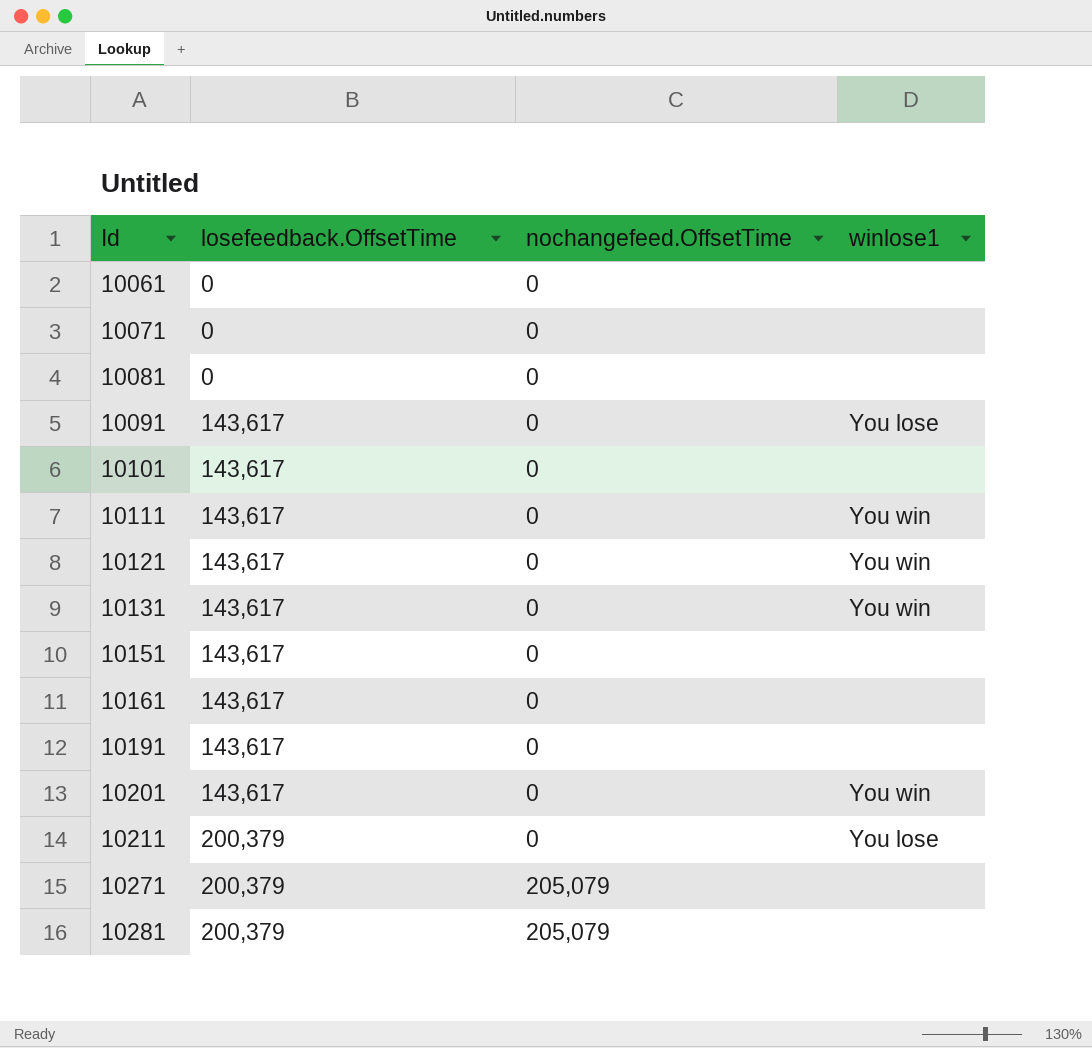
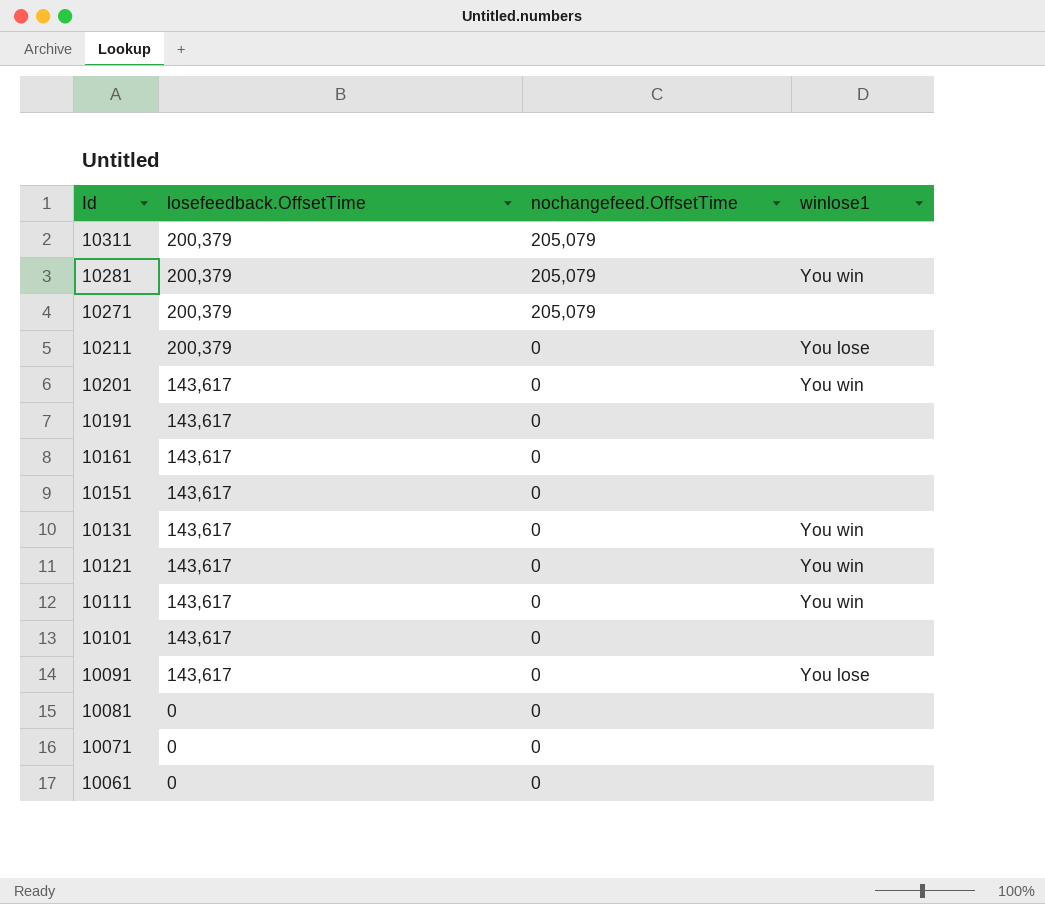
row order: Id ascending -> Id descending
row 10311: none -> 200,379 | 205,079 | none
10281 | winlose1: none -> You win

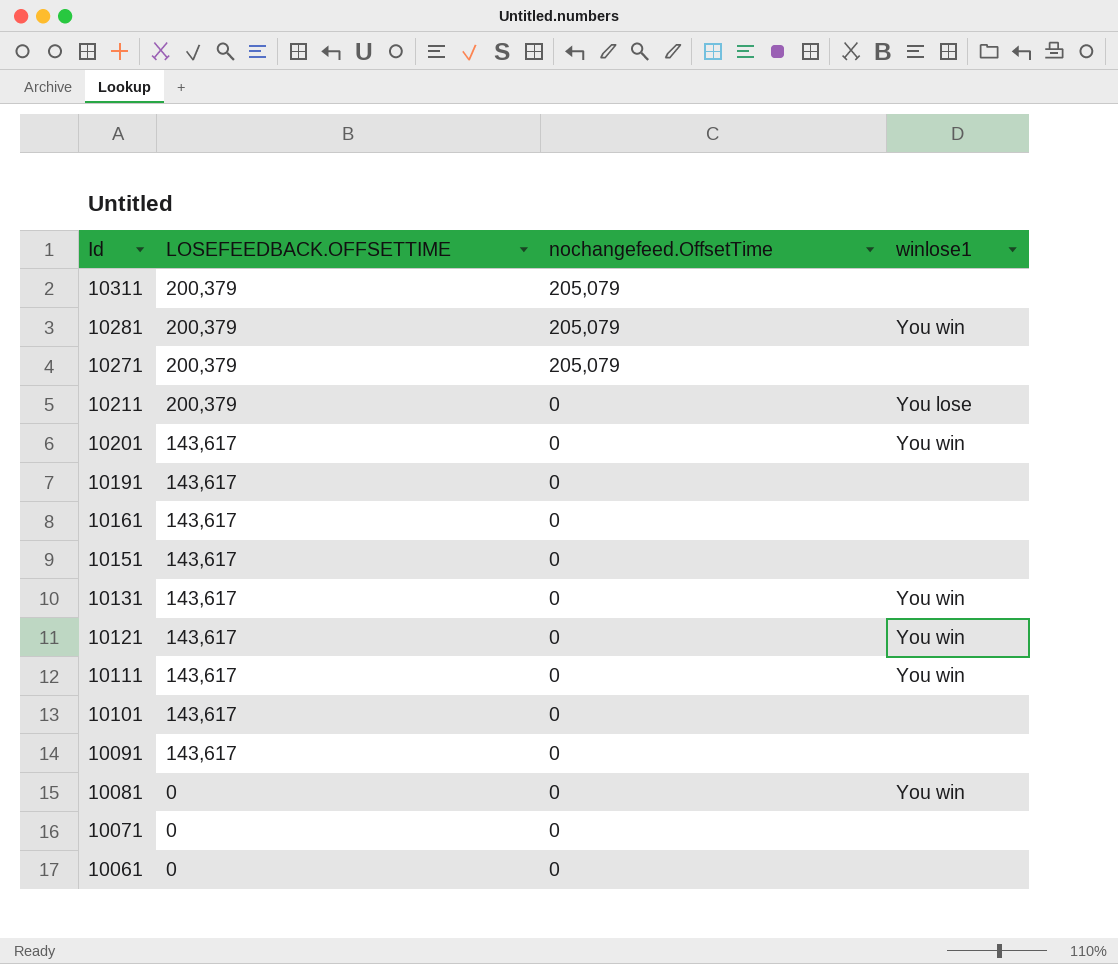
column name: losefeedback.OffsetTime -> LOSEFEEDBACK.OFFSETTIME
10091 | winlose1: You lose -> none
10081 | winlose1: none -> You win

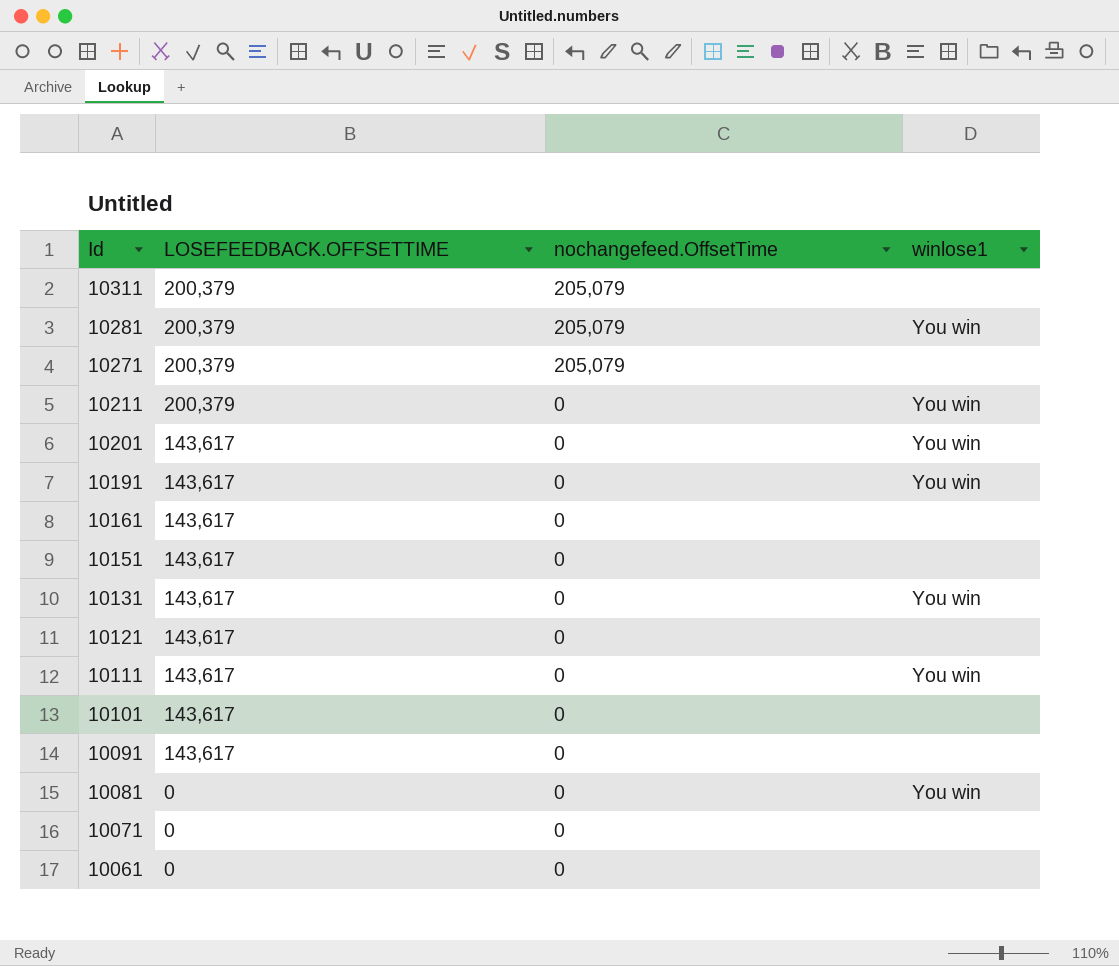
10211 | winlose1: You lose -> You win
10191 | winlose1: none -> You win
10121 | winlose1: You win -> none

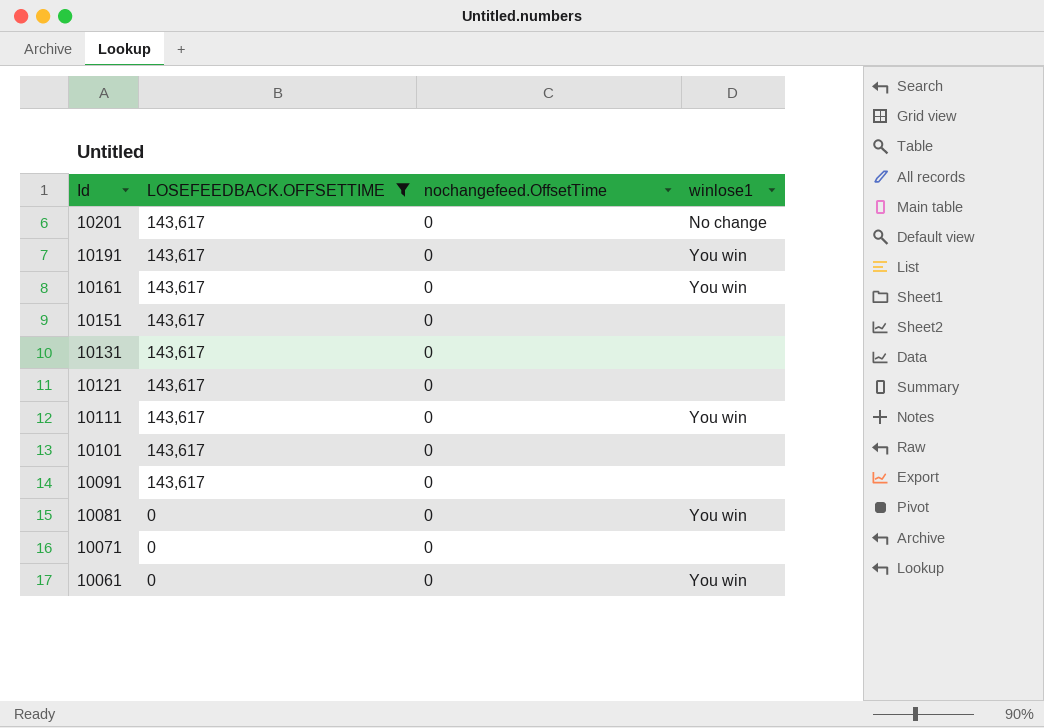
filter: none -> LOSEFEEDBACK.OFFSETTIME != 200,379
10201 | winlose1: You win -> No change
10161 | winlose1: none -> You win
10131 | winlose1: You win -> none
10061 | winlose1: none -> You win

